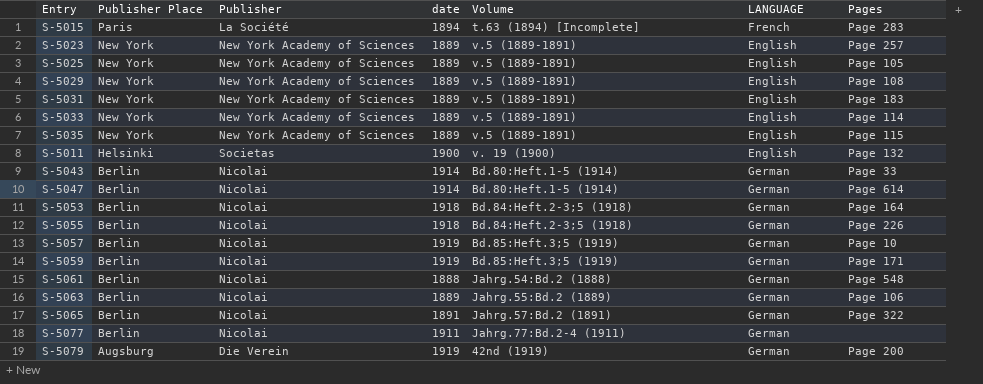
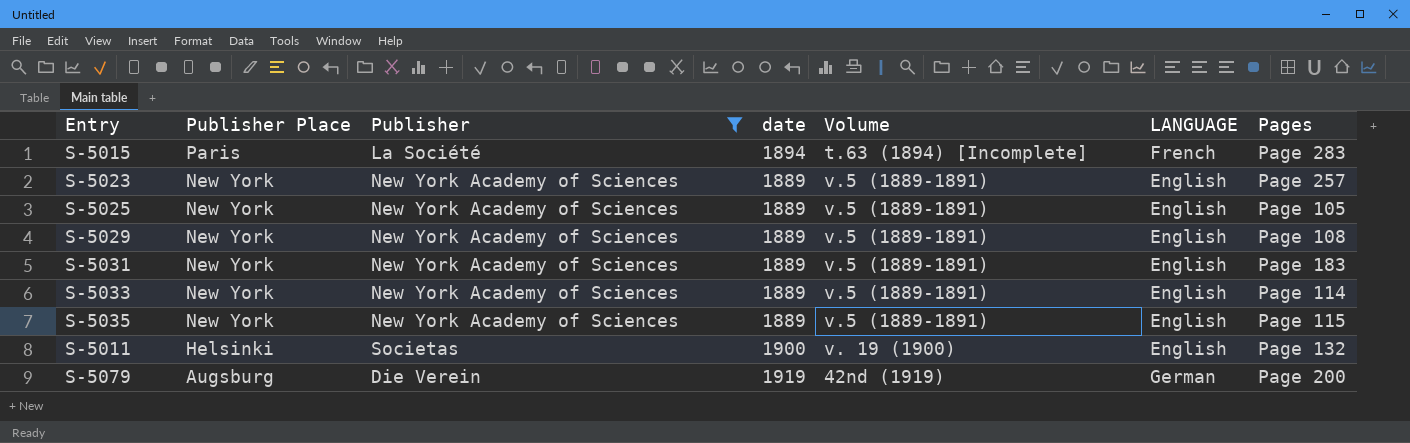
filter: none -> Publisher != Nicolai

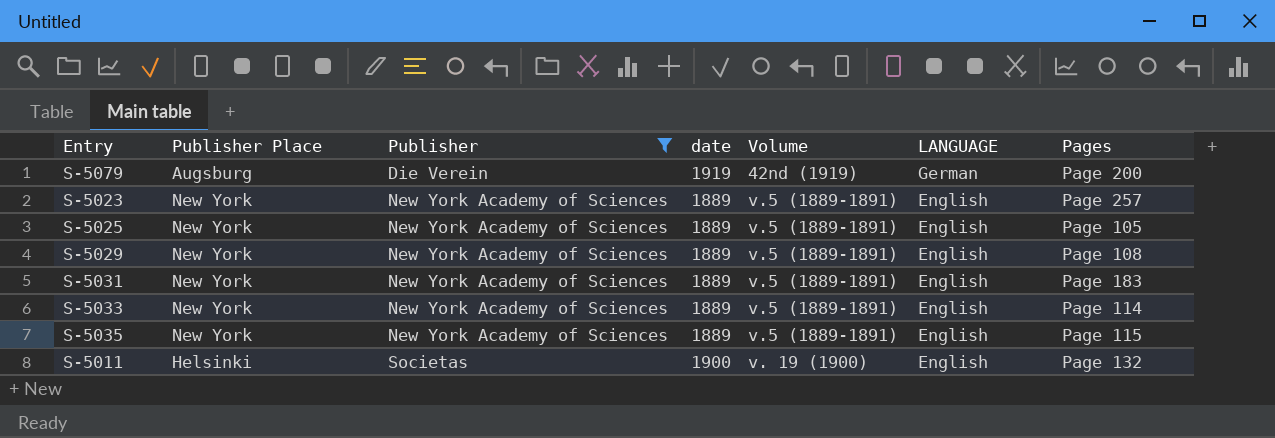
row order: Publisher Place descending -> Publisher ascending
row S-5015: Paris | La Société | 1894 | t.63 (1894) [Incomplete] | French | Page 283 -> none

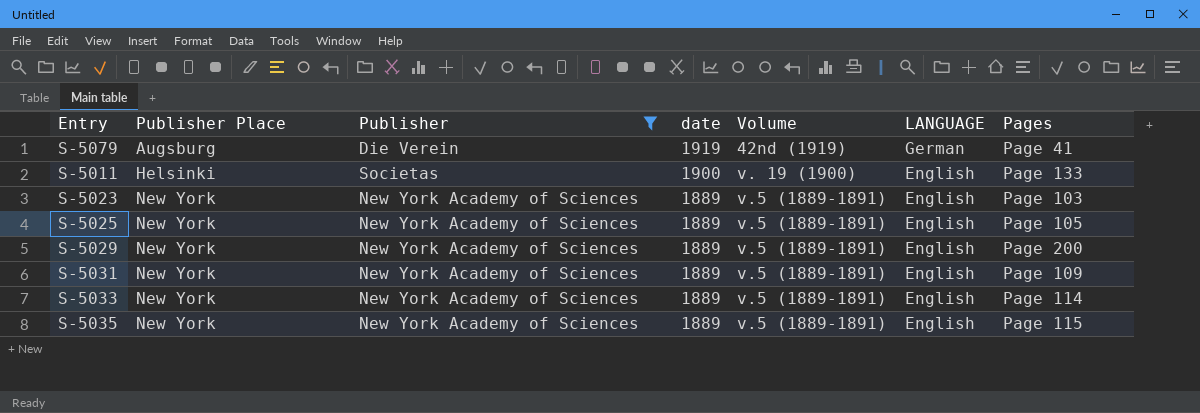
row order: Publisher ascending -> Publisher Place ascending
S-5079 | Pages: Page 200 -> Page 41
S-5011 | Pages: Page 132 -> Page 133
S-5023 | Pages: Page 257 -> Page 103
S-5029 | Pages: Page 108 -> Page 200
S-5031 | Pages: Page 183 -> Page 109

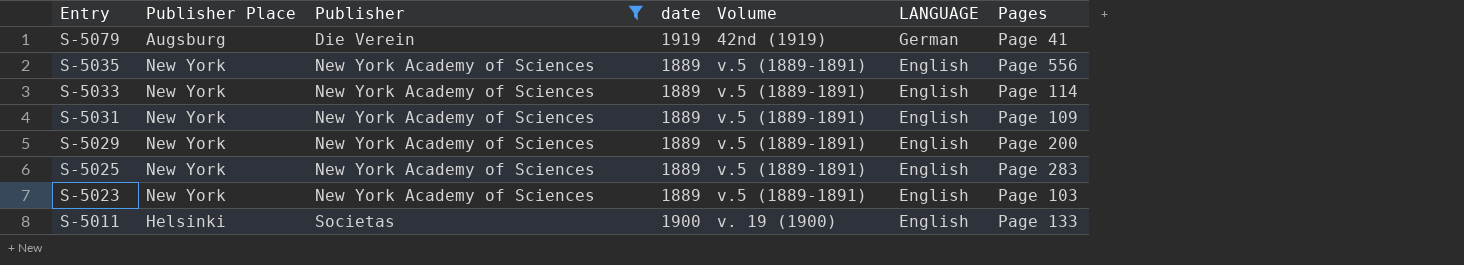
row order: Publisher Place ascending -> Entry descending
S-5035 | Pages: Page 115 -> Page 556
S-5025 | Pages: Page 105 -> Page 283

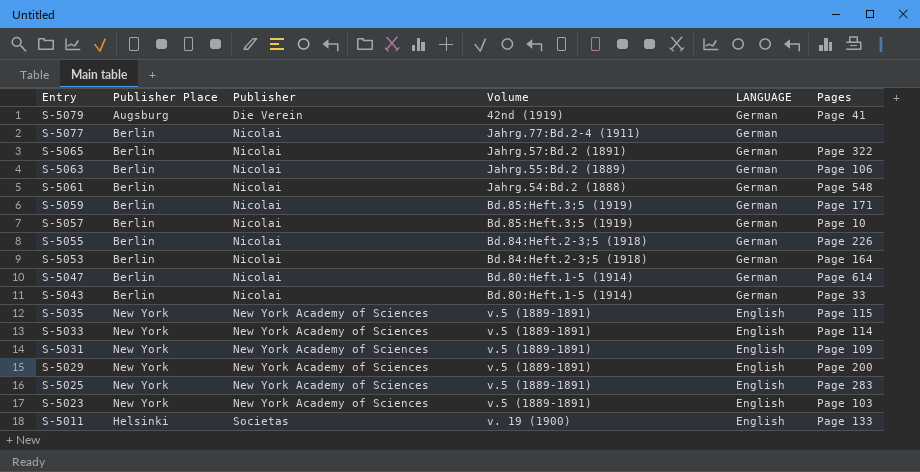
filter: Publisher != Nicolai -> none
column date | position: 4 -> none
S-5035 | Pages: Page 556 -> Page 115

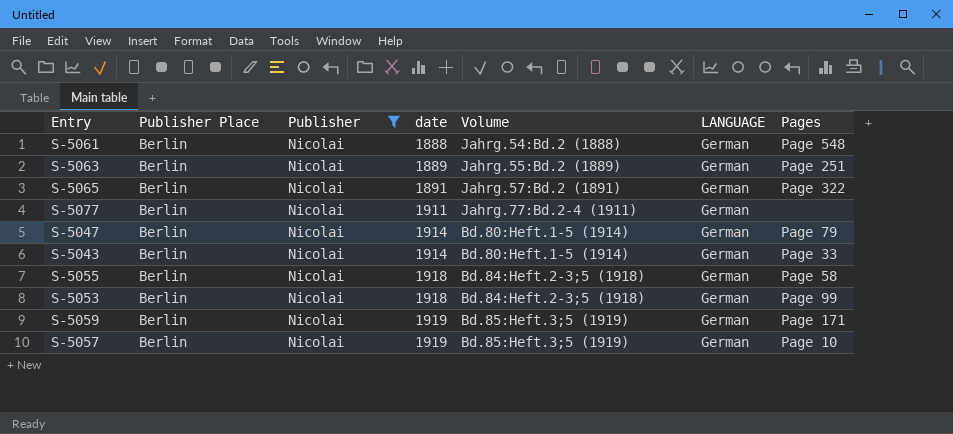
filter: none -> Publisher = Nicolai
row order: Entry descending -> date ascending
column date | position: none -> 4
S-5063 | Pages: Page 106 -> Page 251
S-5047 | Pages: Page 614 -> Page 79
S-5055 | Pages: Page 226 -> Page 58
S-5053 | Pages: Page 164 -> Page 99

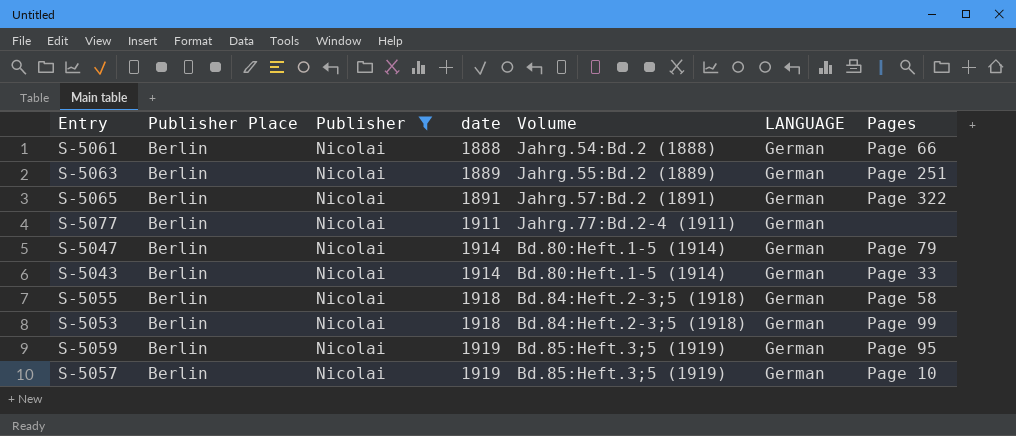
S-5061 | Pages: Page 548 -> Page 66
S-5059 | Pages: Page 171 -> Page 95

